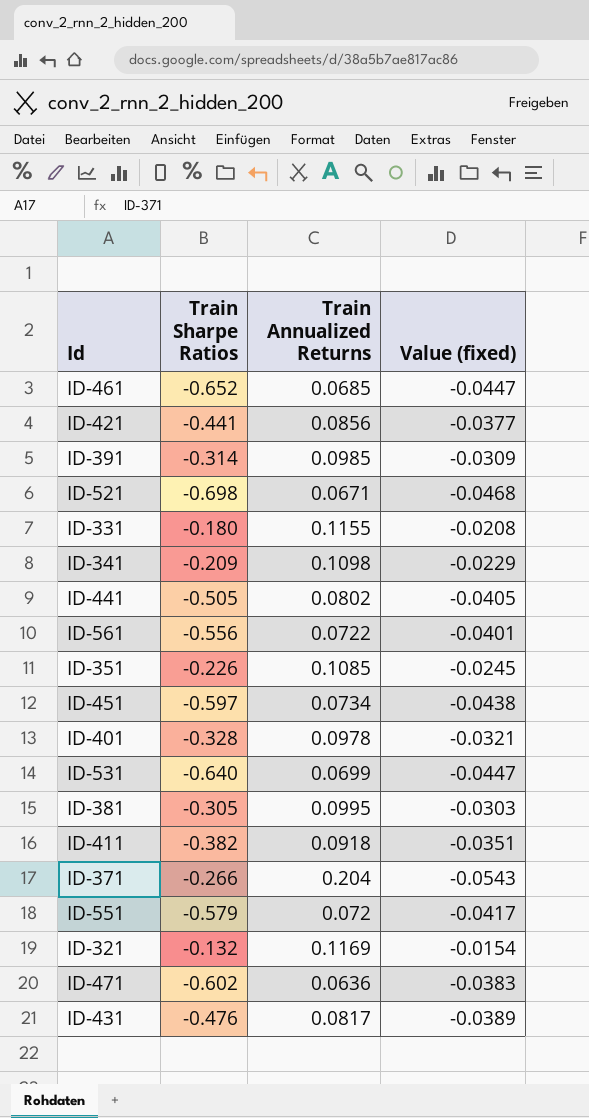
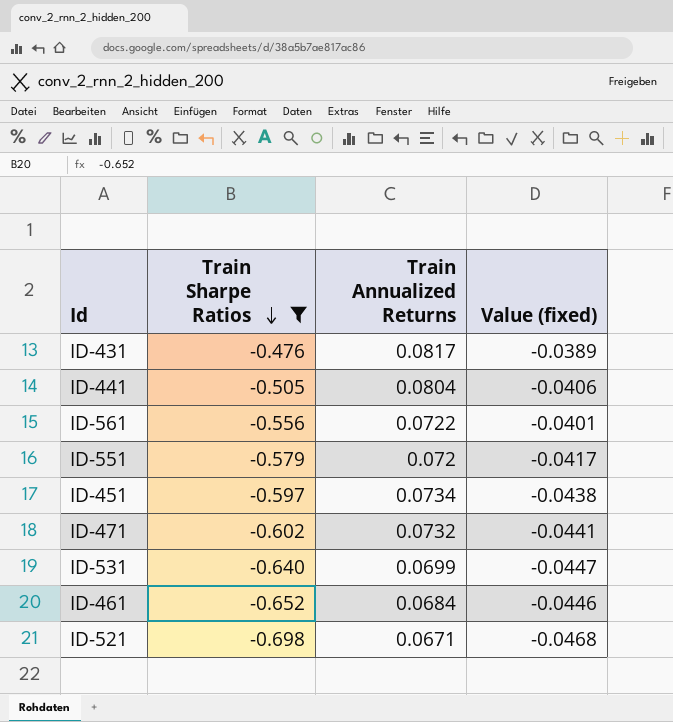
filter: none -> Train Sharpe Ratios <= -0.476
row order: none -> Train Sharpe Ratios descending
ID-441 | Train Annualized Returns: 0.0802 -> 0.0804
ID-441 | Value (fixed): -0.0405 -> -0.0406
ID-471 | Train Annualized Returns: 0.0636 -> 0.0732
ID-471 | Value (fixed): -0.0383 -> -0.0441
ID-461 | Train Annualized Returns: 0.0685 -> 0.0684
ID-461 | Value (fixed): -0.0447 -> -0.0446

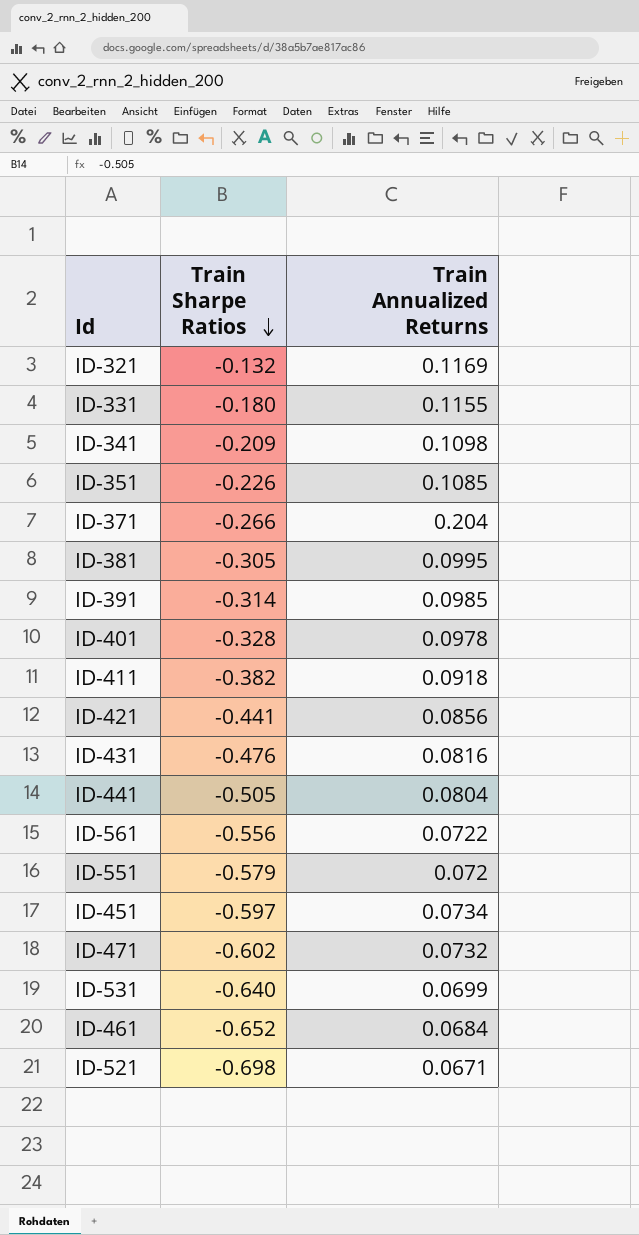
filter: Train Sharpe Ratios <= -0.476 -> none
column Value (fixed) | formula: [Train Sharpe Ratios] * [Train Annualized Returns] -> none
ID-431 | Train Annualized Returns: 0.0817 -> 0.0816

